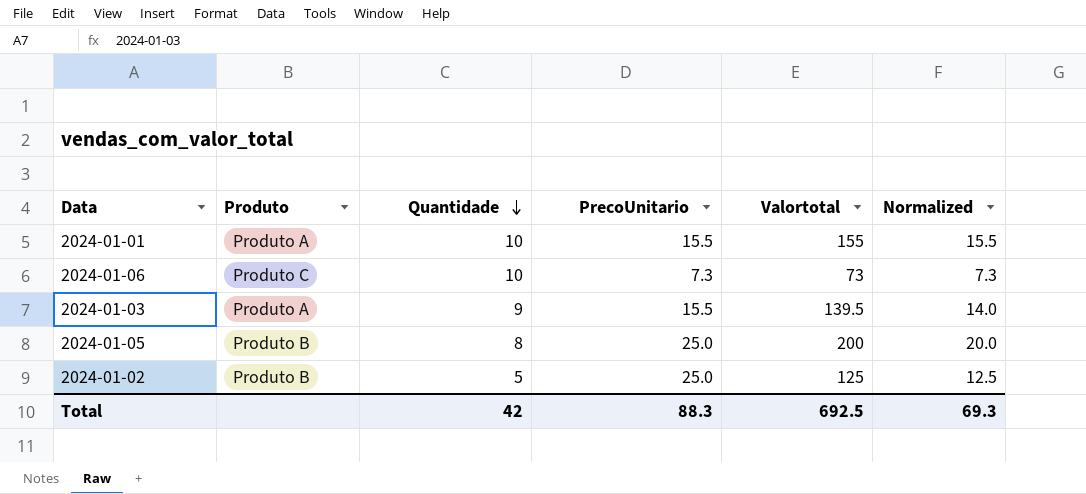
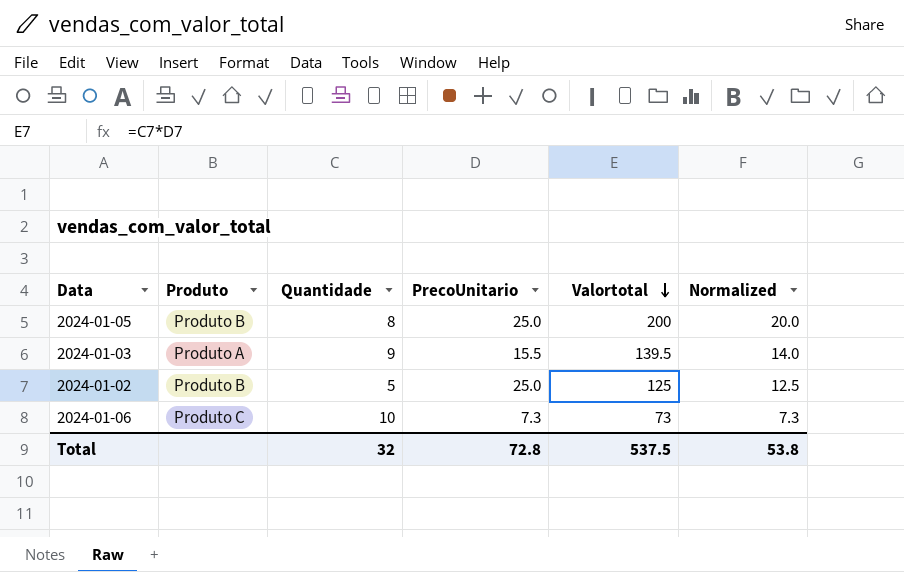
row order: Quantidade descending -> Valortotal descending
row 2024-01-01: Produto A | 10 | 15.5 | 155 | 15.5 -> none
Total | Quantidade: 42 -> 32
Total | PrecoUnitario: 88.3 -> 72.8
Total | Valortotal: 692.5 -> 537.5
Total | Normalized: 69.3 -> 53.8

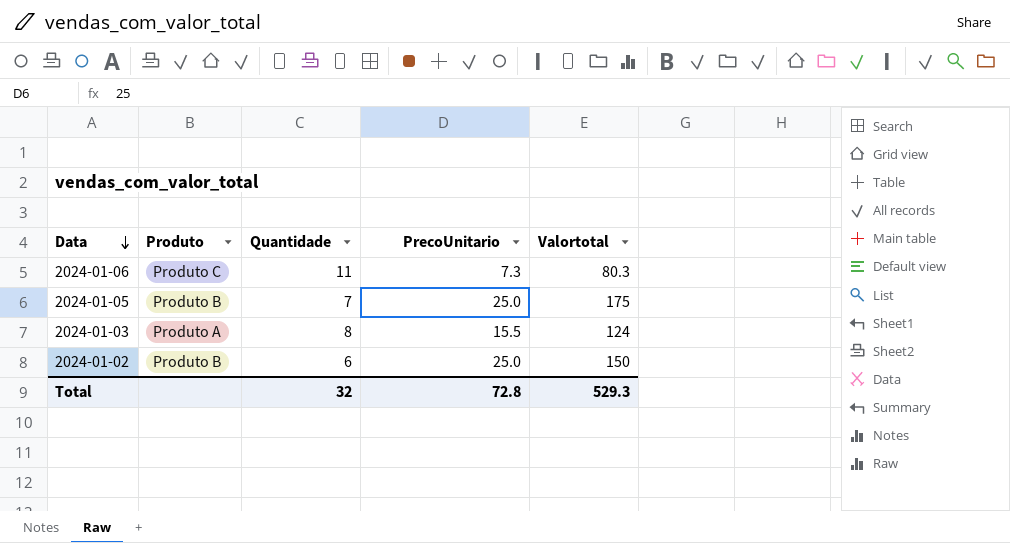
row order: Valortotal descending -> Data descending
column Normalized | formula: [Valortotal] * 0.1 -> none
2024-01-06 | Quantidade: 10 -> 11
2024-01-06 | Valortotal: 73 -> 80.3
2024-01-05 | Quantidade: 8 -> 7
2024-01-05 | Valortotal: 200 -> 175
2024-01-03 | Quantidade: 9 -> 8
2024-01-03 | Valortotal: 139.5 -> 124
2024-01-02 | Quantidade: 5 -> 6
2024-01-02 | Valortotal: 125 -> 150
Total | Valortotal: 537.5 -> 529.3

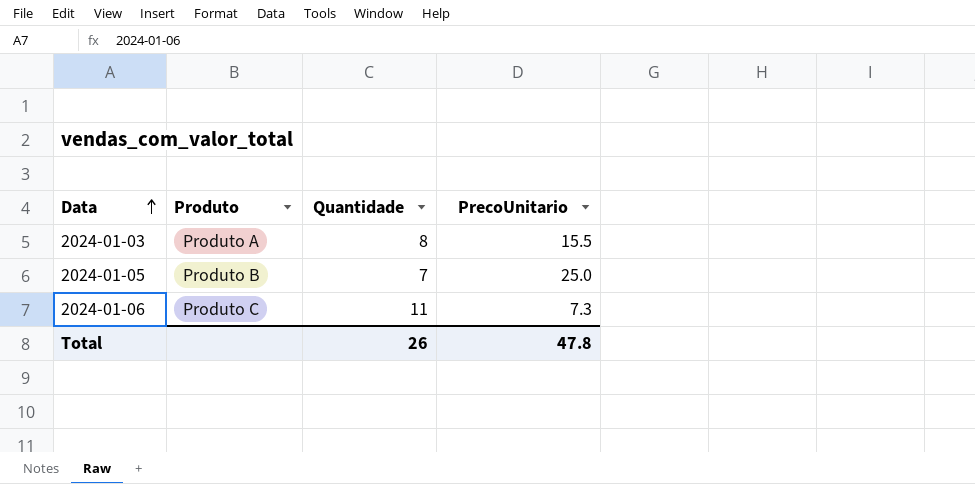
row order: Data descending -> Data ascending
column Valortotal | formula: [Quantidade] * [PrecoUnitario] -> none
row 2024-01-02: Produto B | 6 | 25.0 | 150 -> none
Total | Quantidade: 32 -> 26
Total | PrecoUnitario: 72.8 -> 47.8

